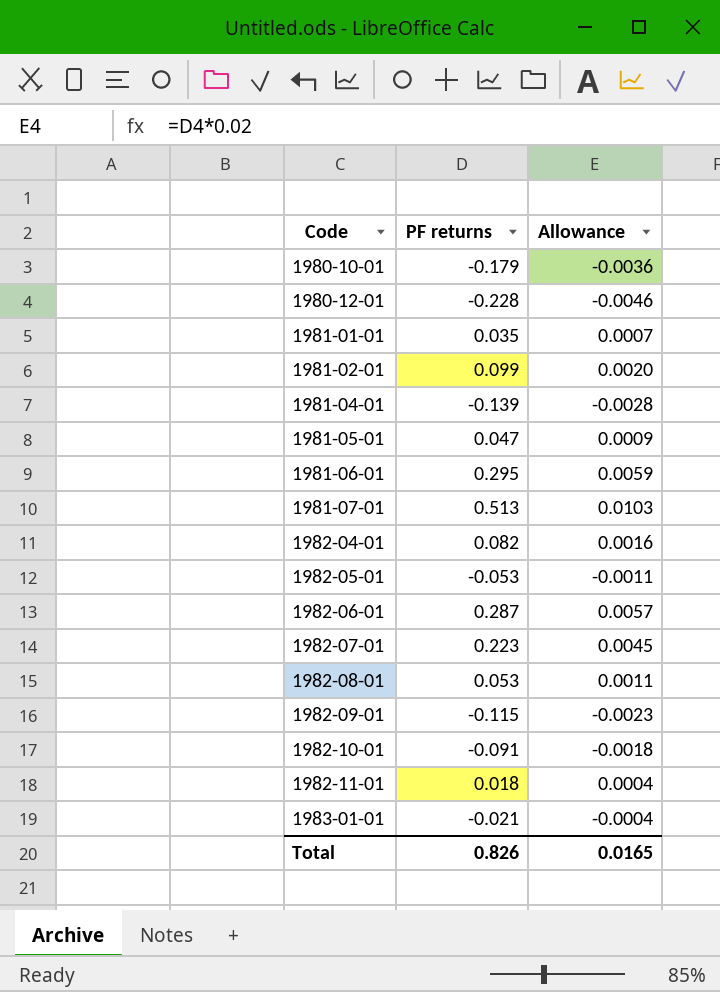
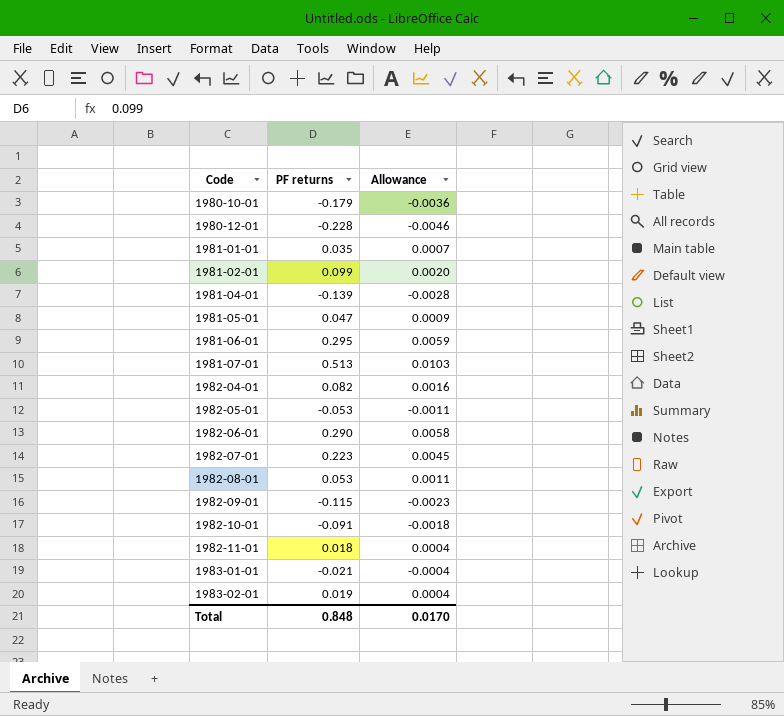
1982-06-01 | PF returns: 0.287 -> 0.290
1982-06-01 | Allowance: 0.0057 -> 0.0058
row 1983-02-01: none -> 0.019 | 0.0004
Total | PF returns: 0.826 -> 0.848
Total | Allowance: 0.0165 -> 0.0170

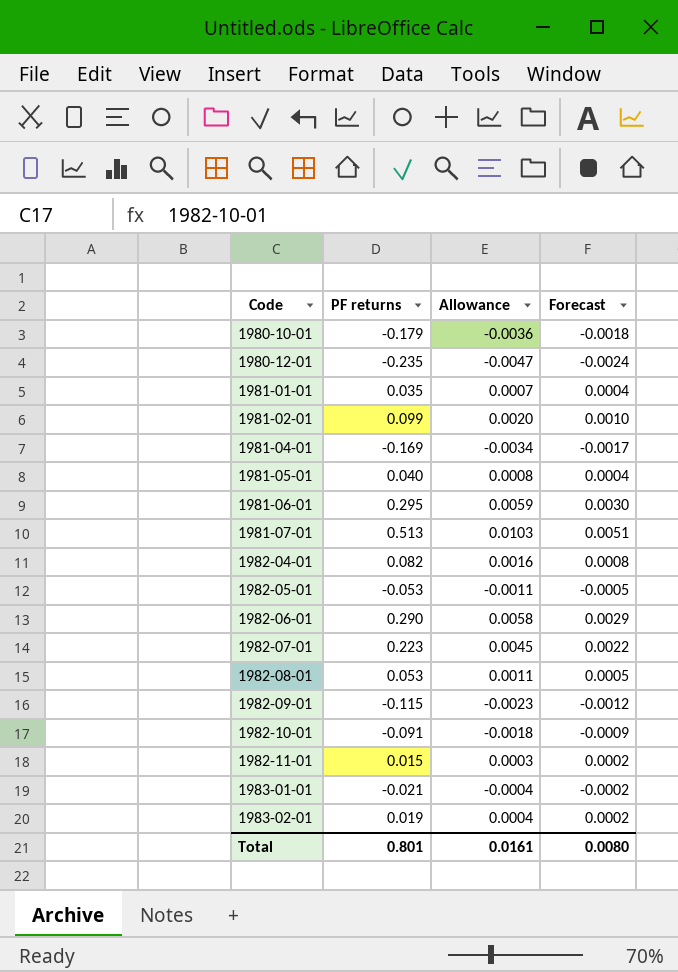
column Forecast | formula: none -> [PF returns] * 0.01
1980-12-01 | PF returns: -0.228 -> -0.235
1980-12-01 | Allowance: -0.0046 -> -0.0047
1981-04-01 | PF returns: -0.139 -> -0.169
1981-04-01 | Allowance: -0.0028 -> -0.0034
1981-05-01 | PF returns: 0.047 -> 0.040
1981-05-01 | Allowance: 0.0009 -> 0.0008
1982-11-01 | PF returns: 0.018 -> 0.015
1982-11-01 | Allowance: 0.0004 -> 0.0003
Total | PF returns: 0.848 -> 0.801
Total | Allowance: 0.0170 -> 0.0161

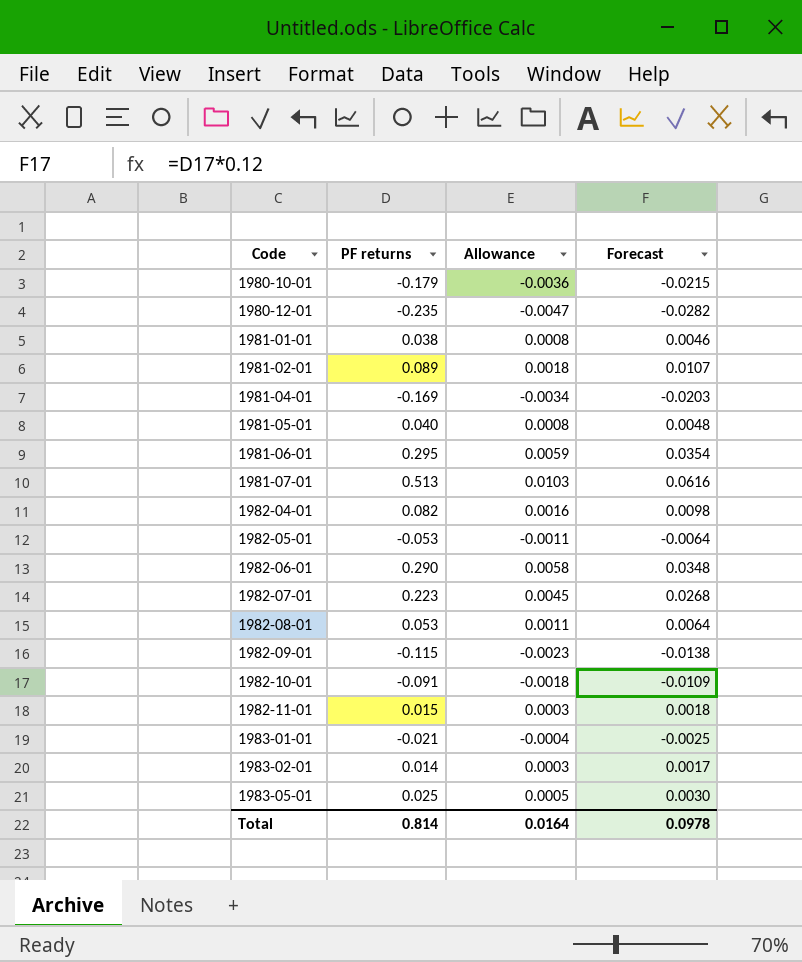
column Forecast | formula: [PF returns] * 0.01 -> [PF returns] * 0.12
1981-01-01 | PF returns: 0.035 -> 0.038
1981-01-01 | Allowance: 0.0007 -> 0.0008
1981-02-01 | PF returns: 0.099 -> 0.089
1981-02-01 | Allowance: 0.0020 -> 0.0018
1983-02-01 | PF returns: 0.019 -> 0.014
1983-02-01 | Allowance: 0.0004 -> 0.0003
row 1983-05-01: none -> 0.025 | 0.0005 | 0.0030
Total | PF returns: 0.801 -> 0.814
Total | Allowance: 0.0161 -> 0.0164
Total | Forecast: 0.0080 -> 0.0978

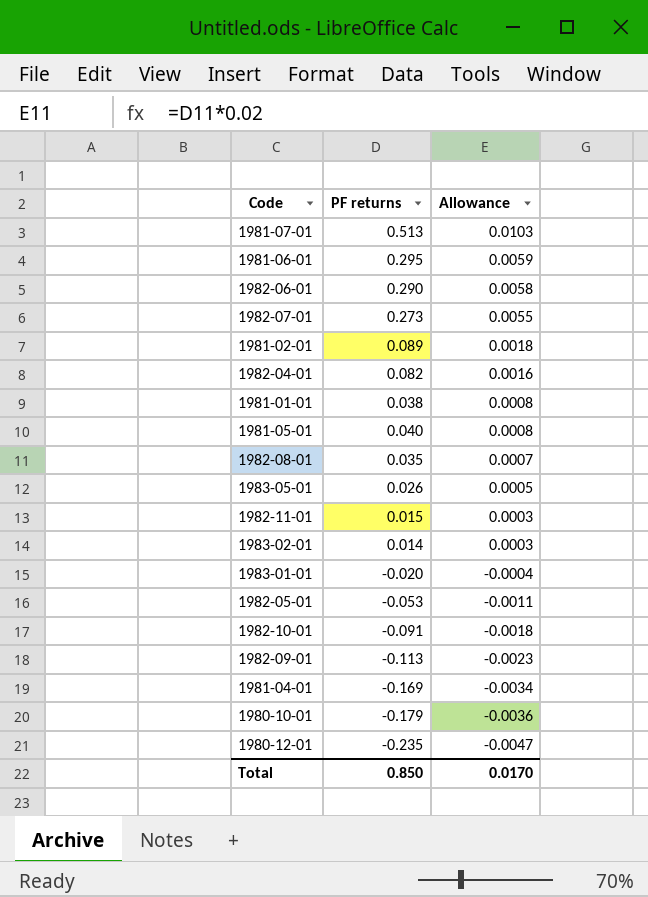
row order: Code ascending -> Allowance descending
column Forecast | formula: [PF returns] * 0.12 -> none
1982-07-01 | PF returns: 0.223 -> 0.273
1982-07-01 | Allowance: 0.0045 -> 0.0055
1982-08-01 | PF returns: 0.053 -> 0.035
1982-08-01 | Allowance: 0.0011 -> 0.0007
1983-05-01 | PF returns: 0.025 -> 0.026
1983-01-01 | PF returns: -0.021 -> -0.020
1982-09-01 | PF returns: -0.115 -> -0.113
Total | PF returns: 0.814 -> 0.850
Total | Allowance: 0.0164 -> 0.0170

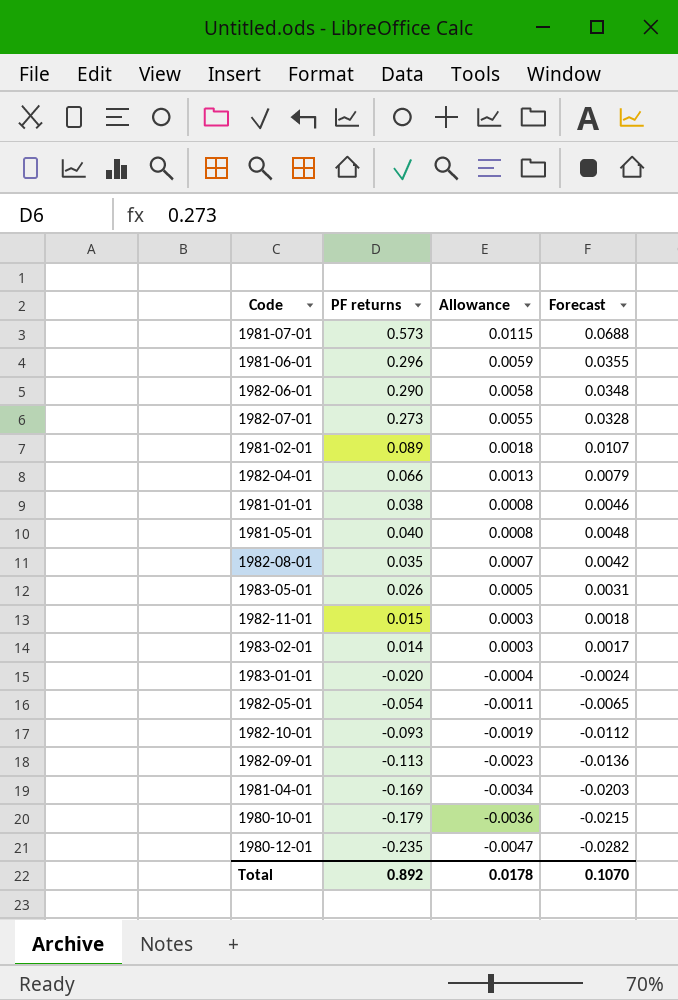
column Forecast | formula: none -> [PF returns] * 0.12
1981-07-01 | PF returns: 0.513 -> 0.573
1981-07-01 | Allowance: 0.0103 -> 0.0115
1981-06-01 | PF returns: 0.295 -> 0.296
1982-04-01 | PF returns: 0.082 -> 0.066
1982-04-01 | Allowance: 0.0016 -> 0.0013
1982-05-01 | PF returns: -0.053 -> -0.054
1982-10-01 | PF returns: -0.091 -> -0.093
1982-10-01 | Allowance: -0.0018 -> -0.0019
Total | PF returns: 0.850 -> 0.892
Total | Allowance: 0.0170 -> 0.0178

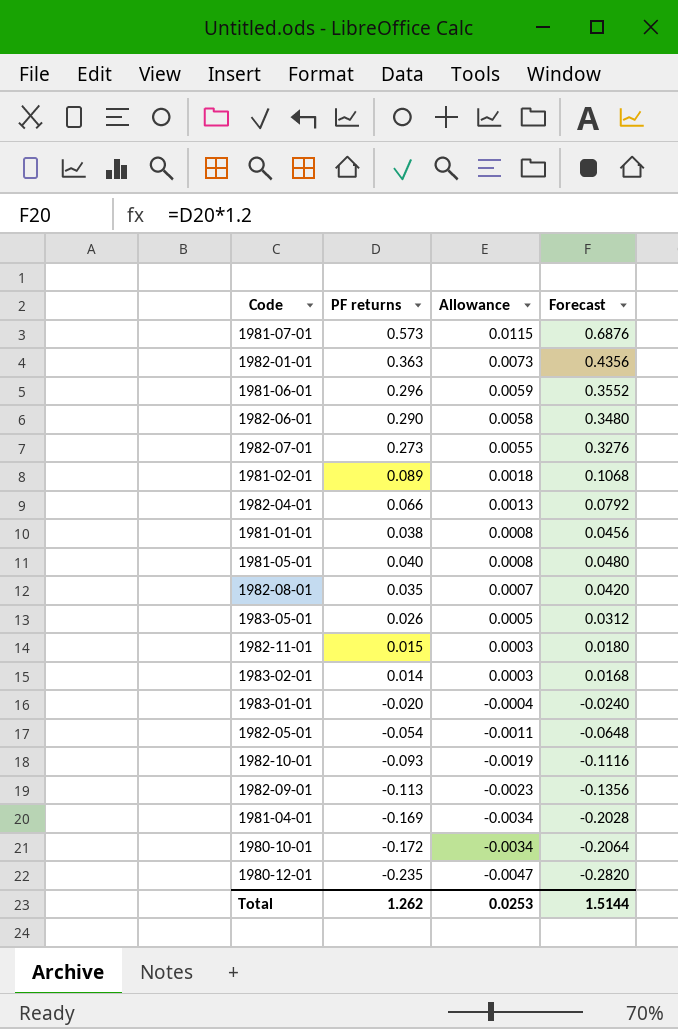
column Forecast | formula: [PF returns] * 0.12 -> [PF returns] * 1.2
row 1982-01-01: none -> 0.363 | 0.0073 | 0.4356
1980-10-01 | PF returns: -0.179 -> -0.172
1980-10-01 | Allowance: -0.0036 -> -0.0034
Total | PF returns: 0.892 -> 1.262
Total | Allowance: 0.0178 -> 0.0253
Total | Forecast: 0.1070 -> 1.5144

